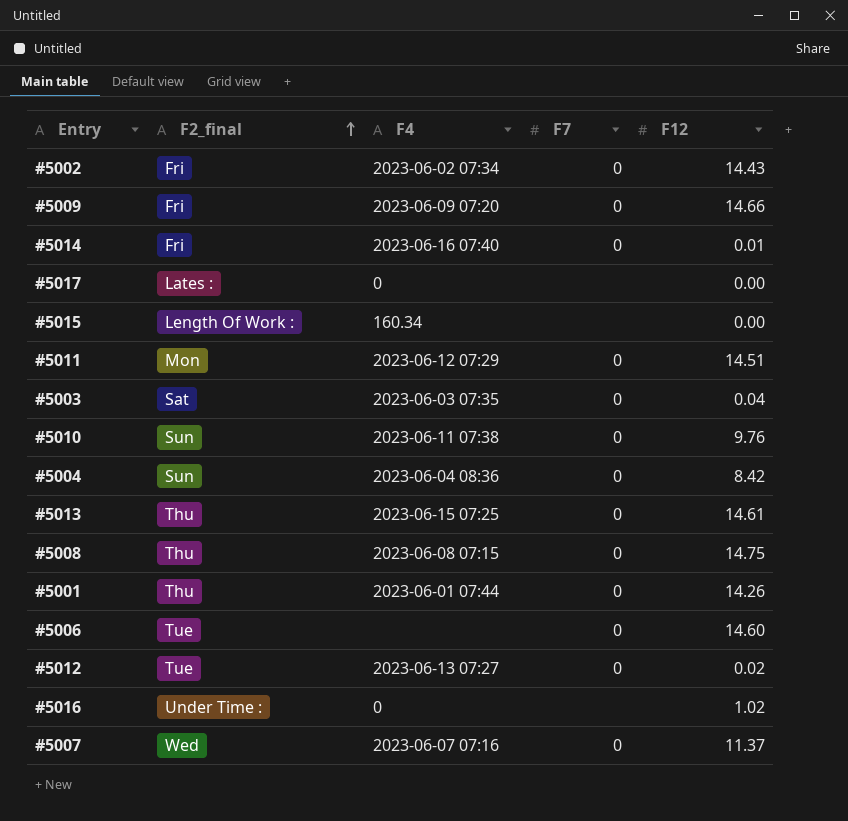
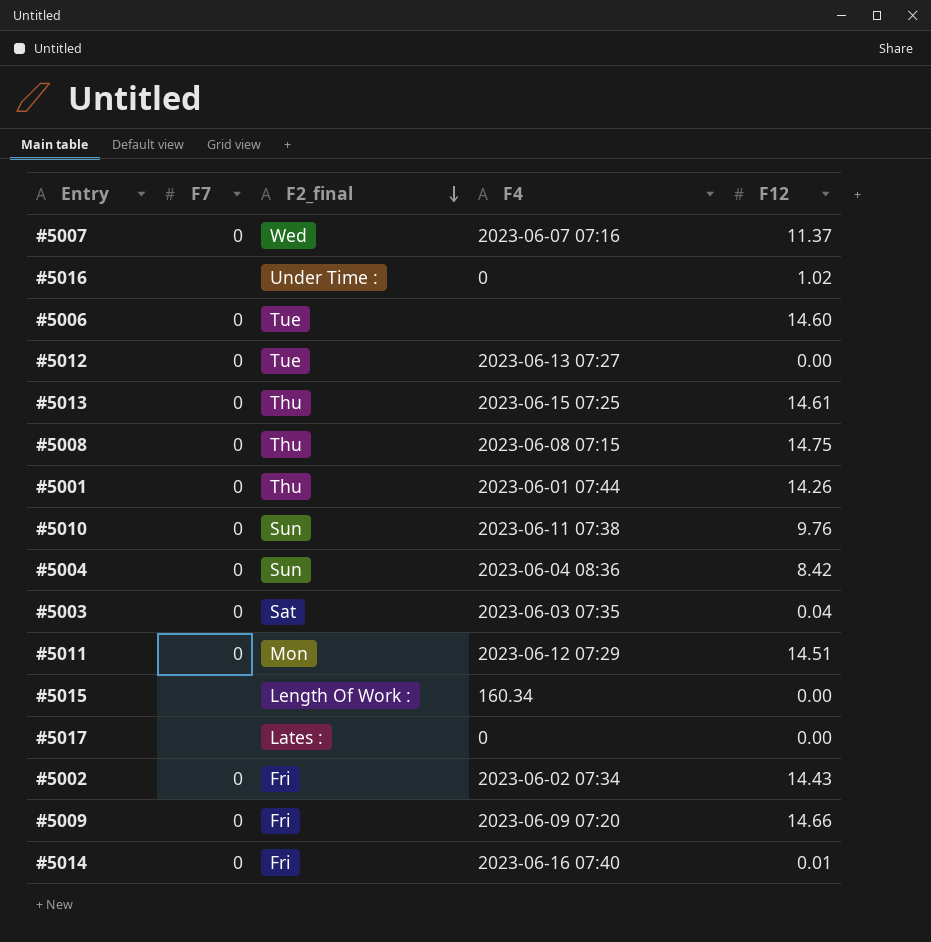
row order: F2_final ascending -> F2_final descending
column F7 | position: 4 -> 2
#5012 | F12: 0.02 -> 0.00

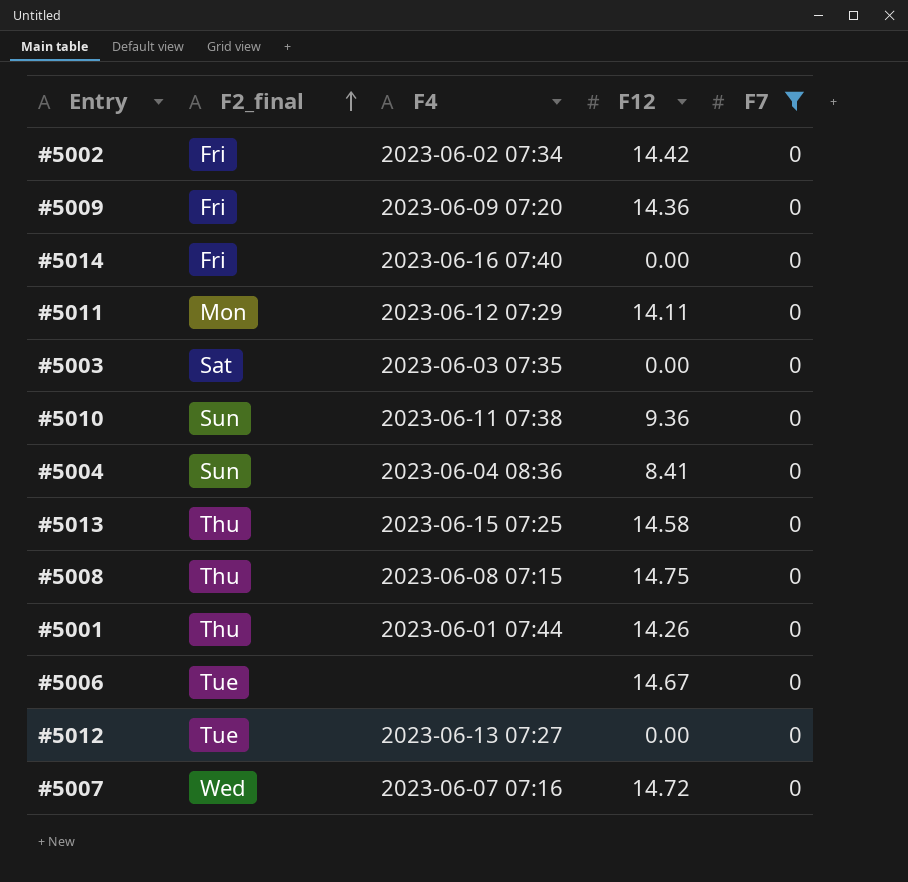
filter: none -> F7 = 0
row order: F2_final descending -> F2_final ascending
column F7 | position: 2 -> 5
#5002 | F12: 14.43 -> 14.42
#5009 | F12: 14.66 -> 14.36
#5014 | F12: 0.01 -> 0.00
#5011 | F12: 14.51 -> 14.11
#5003 | F12: 0.04 -> 0.00
#5010 | F12: 9.76 -> 9.36
#5004 | F12: 8.42 -> 8.41
#5013 | F12: 14.61 -> 14.58
#5006 | F12: 14.60 -> 14.67
#5007 | F12: 11.37 -> 14.72

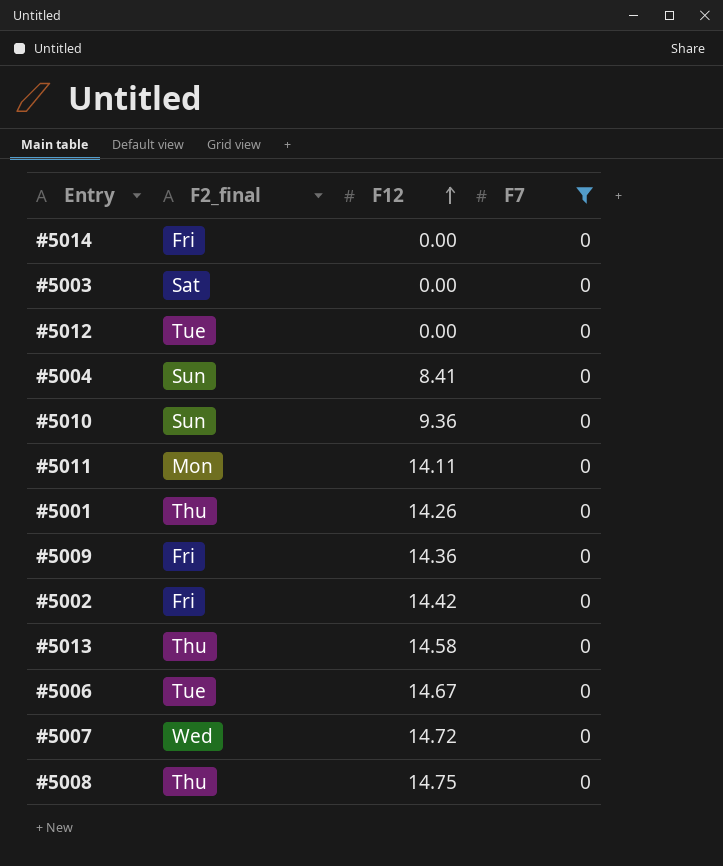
row order: F2_final ascending -> F12 ascending
column F4 | position: 3 -> none

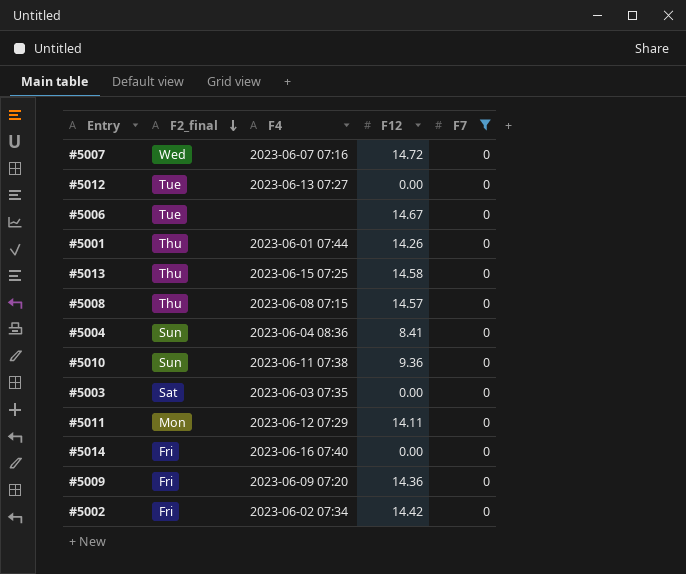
row order: F12 ascending -> F2_final descending
column F4 | position: none -> 3
#5008 | F12: 14.75 -> 14.57

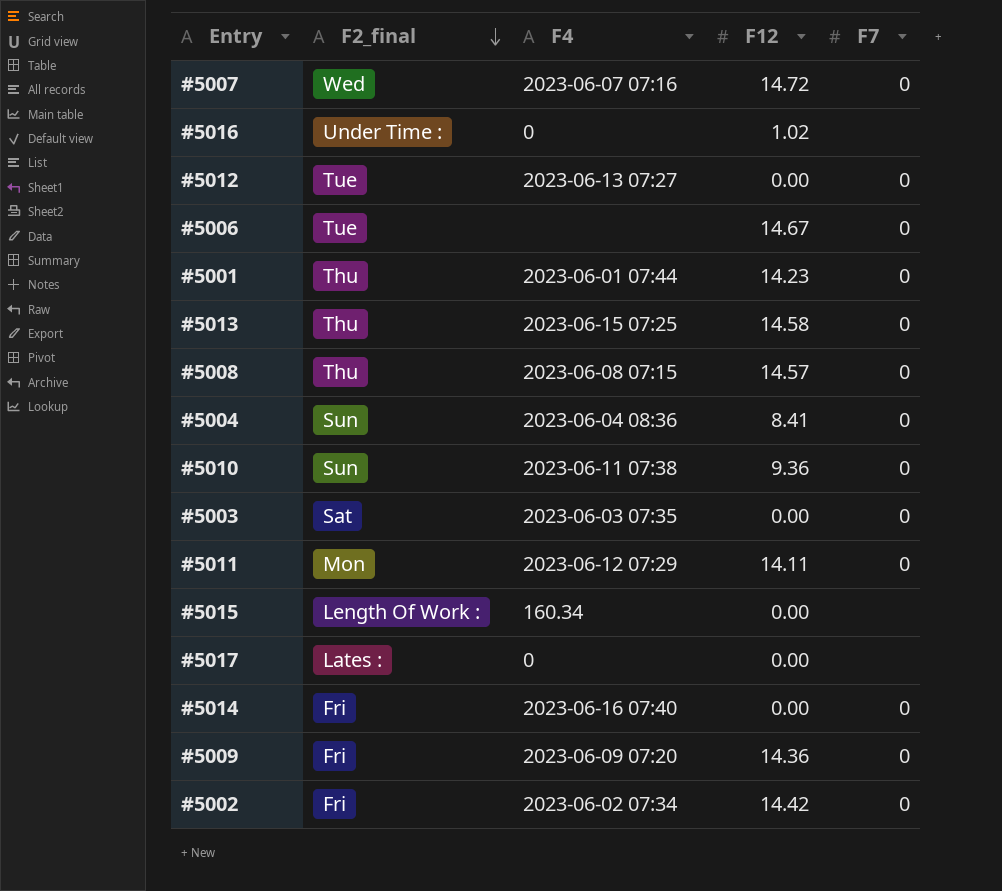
filter: F7 = 0 -> none
#5001 | F12: 14.26 -> 14.23

